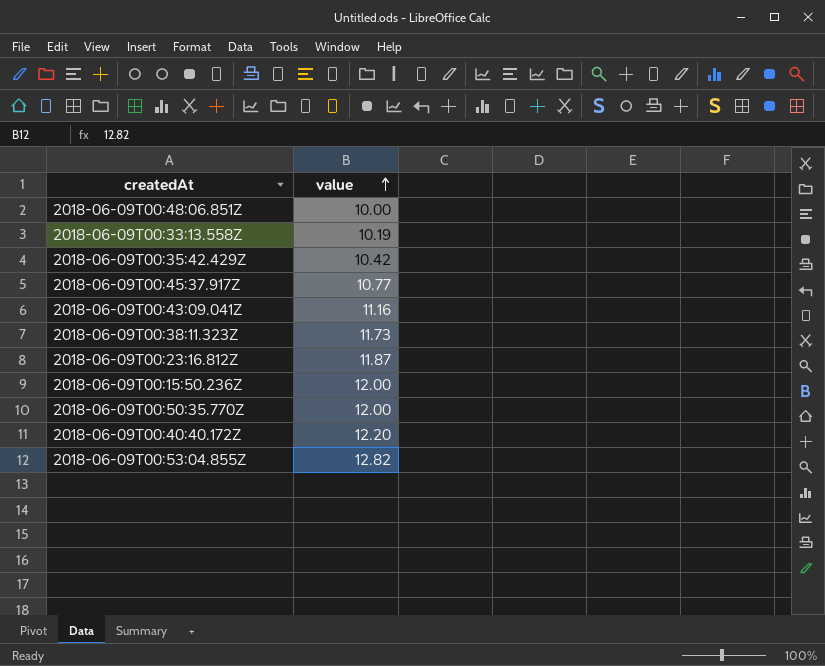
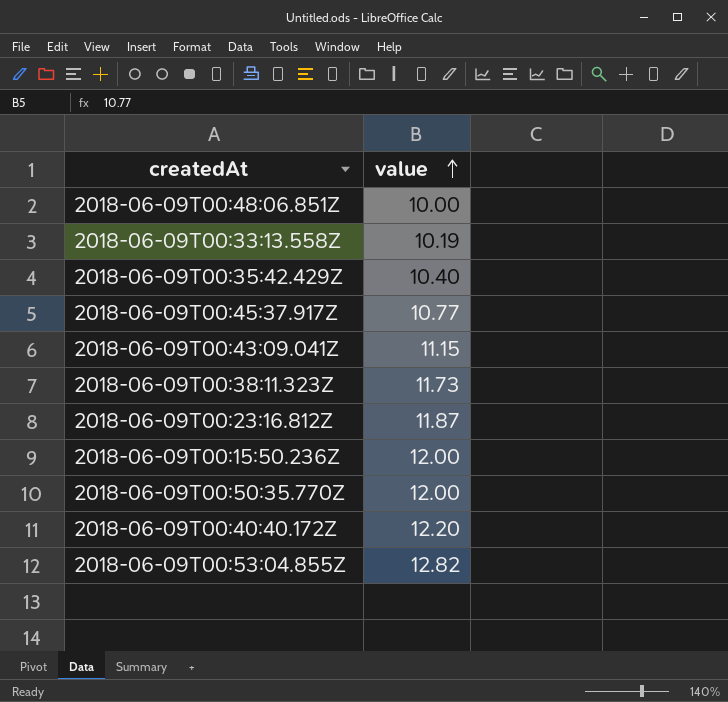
2018-06-09T00:35:42.429Z | value: 10.42 -> 10.40
2018-06-09T00:43:09.041Z | value: 11.16 -> 11.15

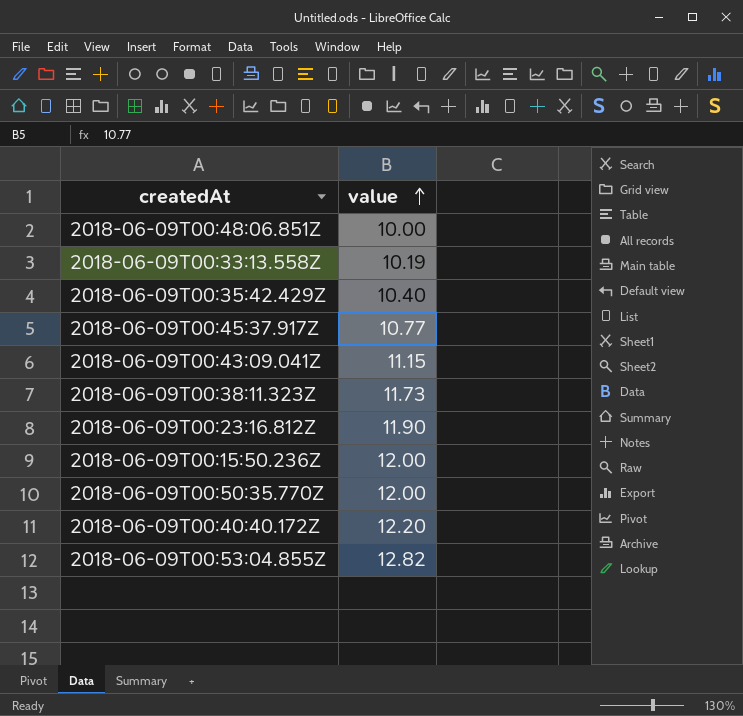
2018-06-09T00:23:16.812Z | value: 11.87 -> 11.90

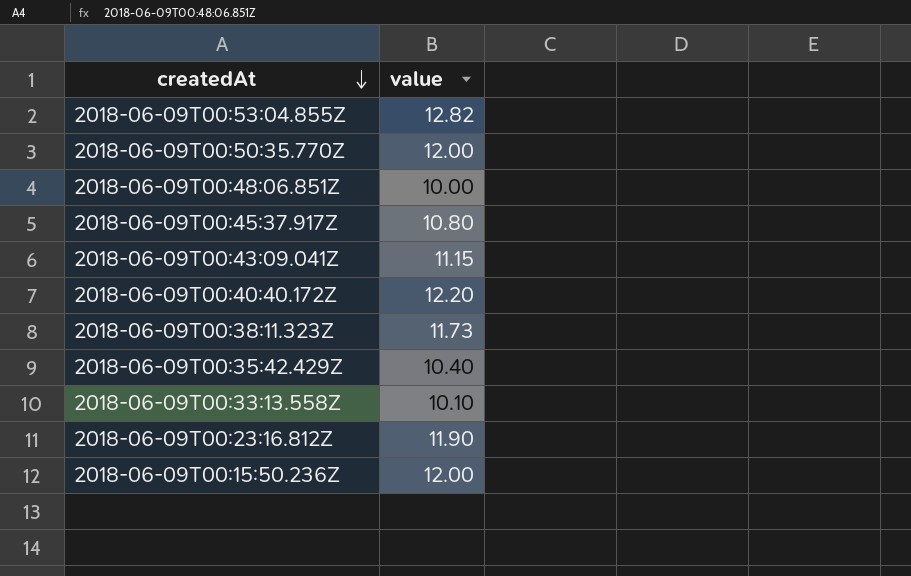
row order: value ascending -> createdAt descending
2018-06-09T00:45:37.917Z | value: 10.77 -> 10.80
2018-06-09T00:33:13.558Z | value: 10.19 -> 10.10

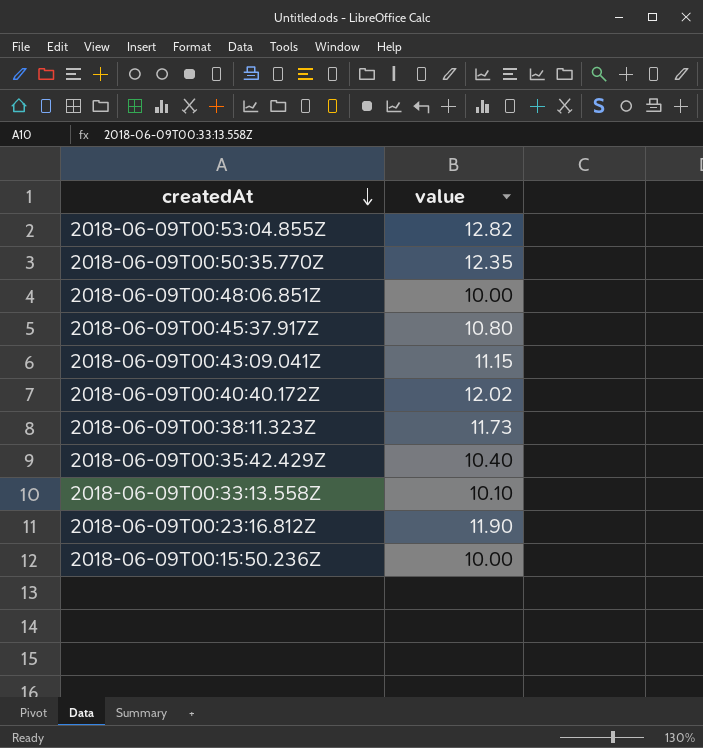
2018-06-09T00:50:35.770Z | value: 12.00 -> 12.35
2018-06-09T00:40:40.172Z | value: 12.20 -> 12.02
2018-06-09T00:15:50.236Z | value: 12.00 -> 10.00

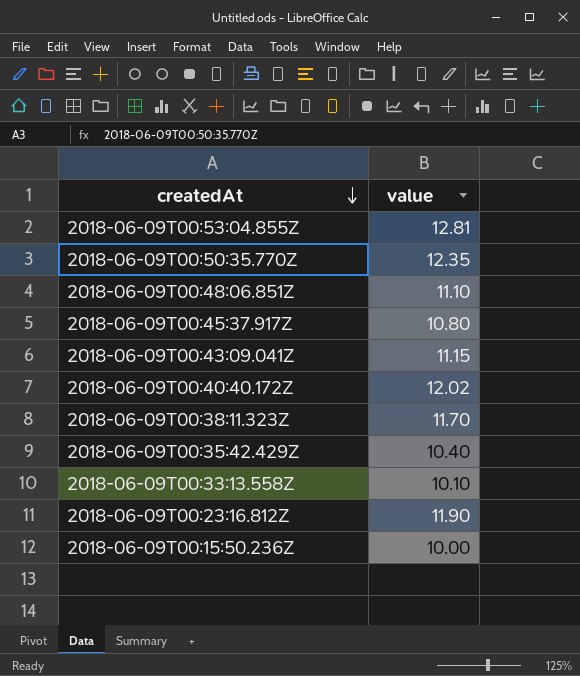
2018-06-09T00:53:04.855Z | value: 12.82 -> 12.81
2018-06-09T00:48:06.851Z | value: 10.00 -> 11.10
2018-06-09T00:38:11.323Z | value: 11.73 -> 11.70

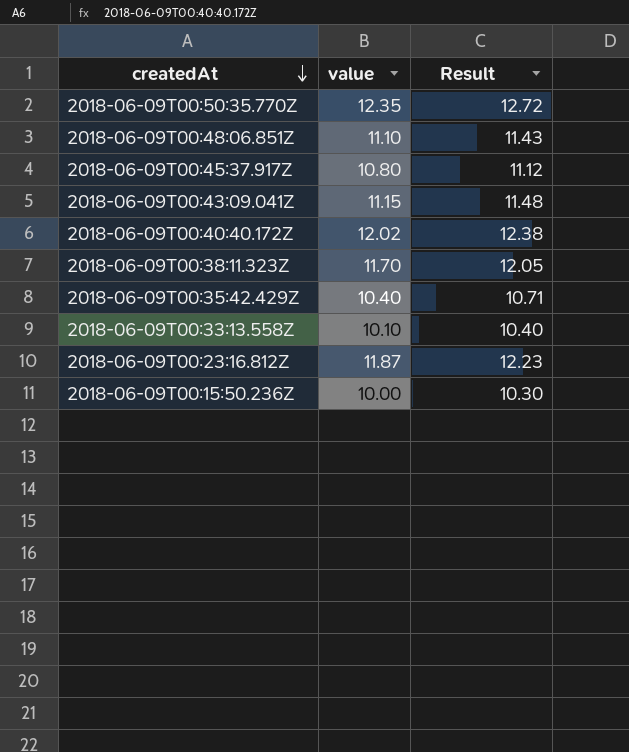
column Result | formula: none -> [value] * 1.03
row 2018-06-09T00:53:04.855Z: 12.81 -> none
2018-06-09T00:23:16.812Z | value: 11.90 -> 11.87

